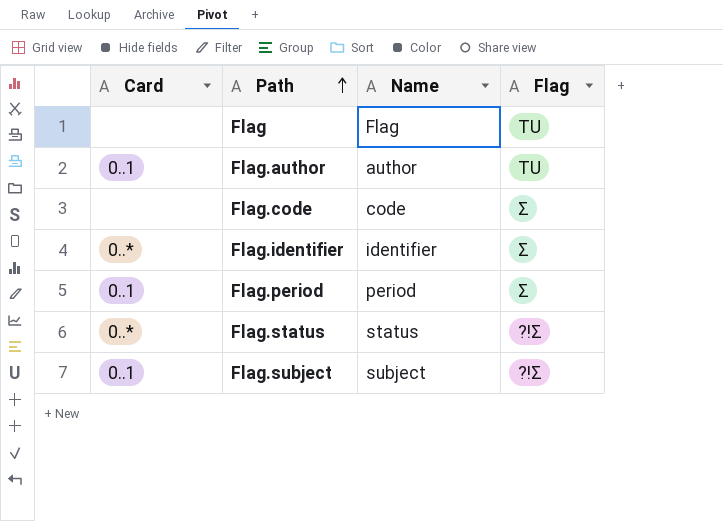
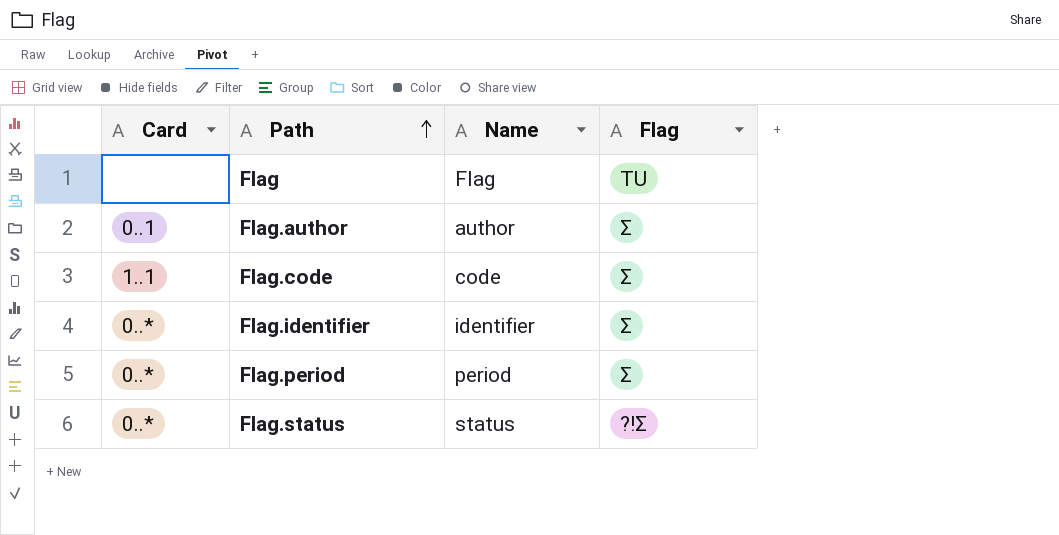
row Flag.subject: 0..1 | subject | ?!Σ -> none
Flag.author | Flag: TU -> Σ
Flag.code | Card: none -> 1..1
Flag.period | Card: 0..1 -> 0..*

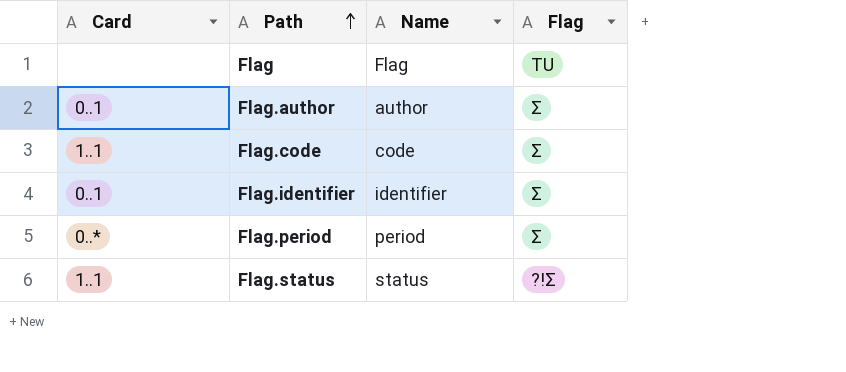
Flag.identifier | Card: 0..* -> 0..1
Flag.status | Card: 0..* -> 1..1

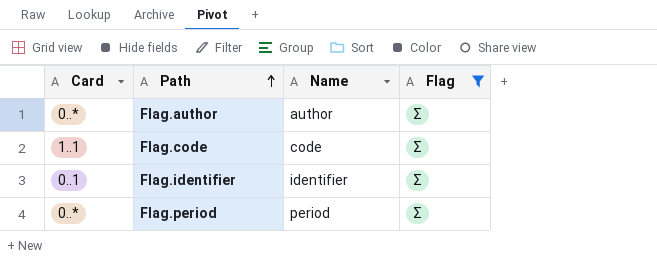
filter: none -> Flag = Σ
Flag.author | Card: 0..1 -> 0..*

